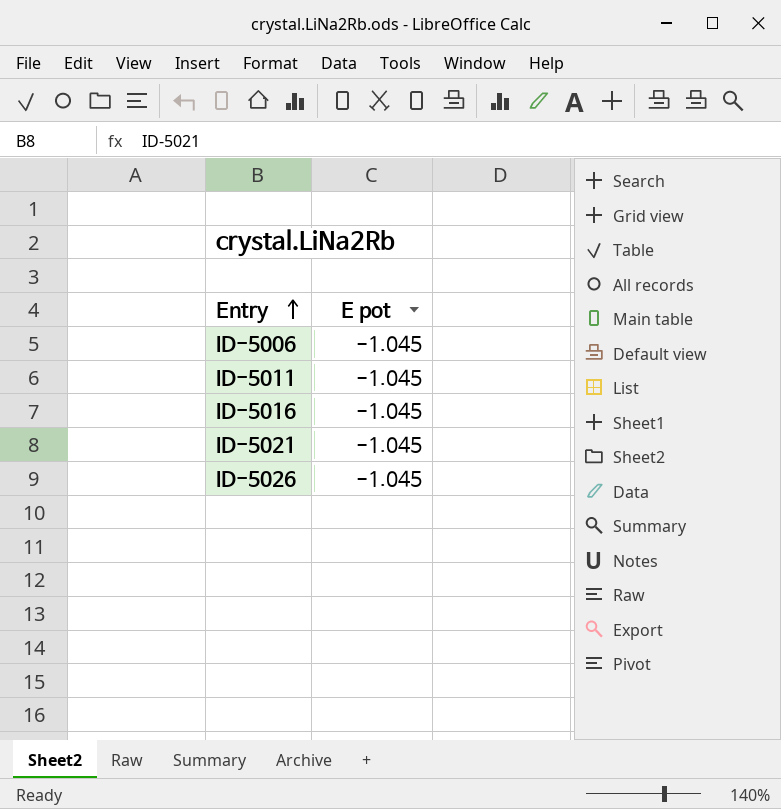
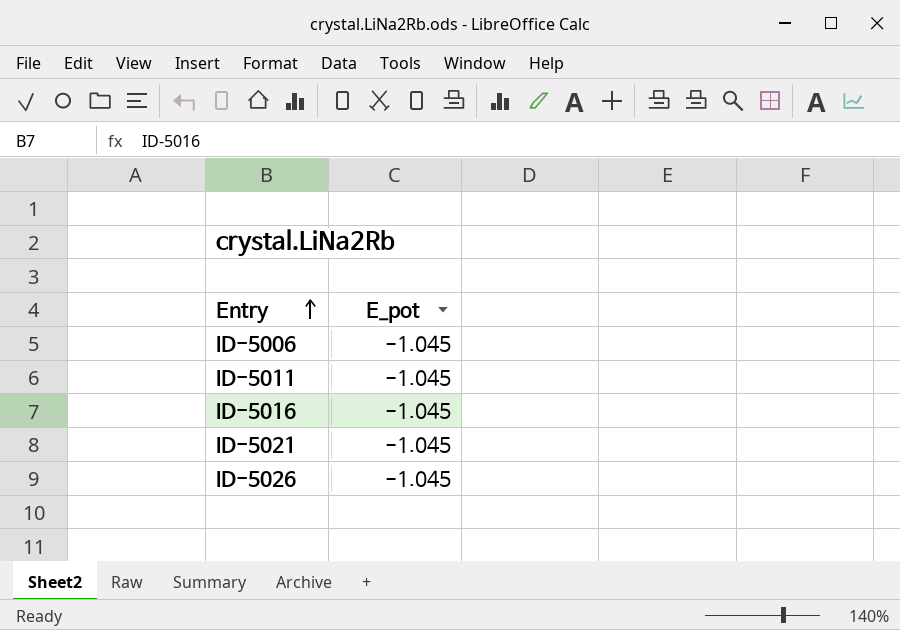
column name: E pot -> E_pot

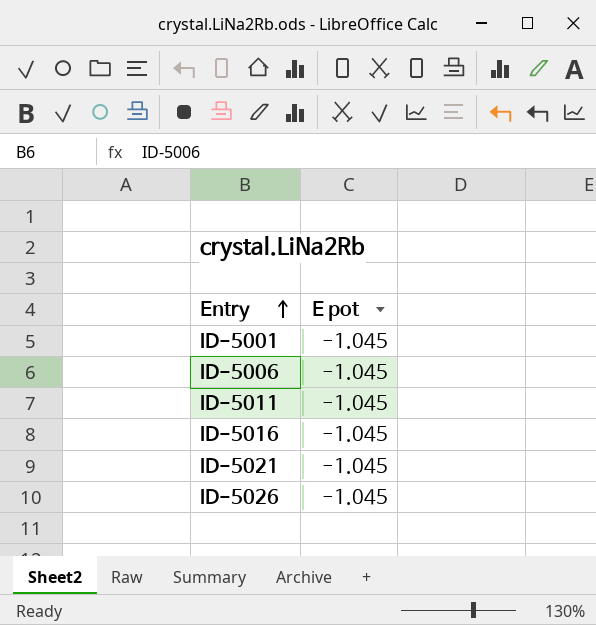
column name: E_pot -> E pot
row ID-5001: none -> -1.045

